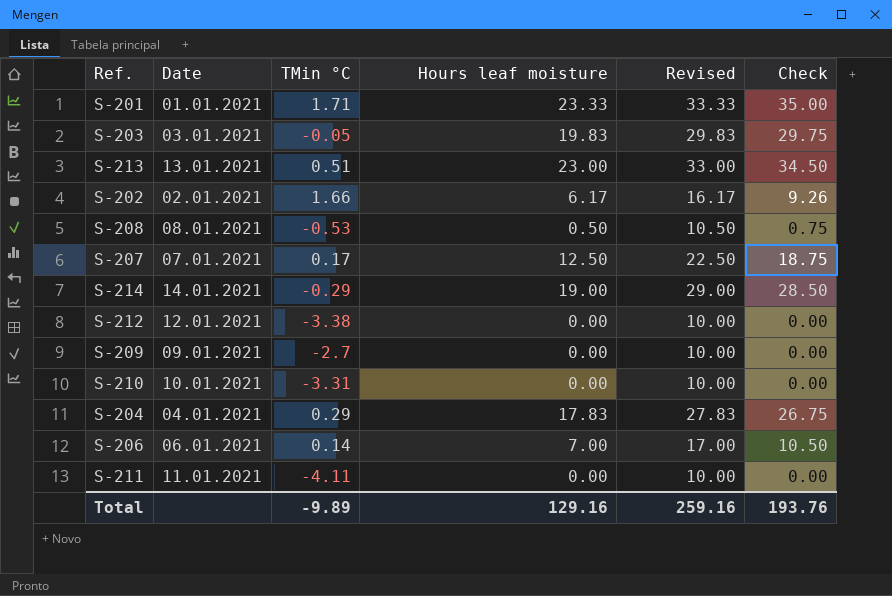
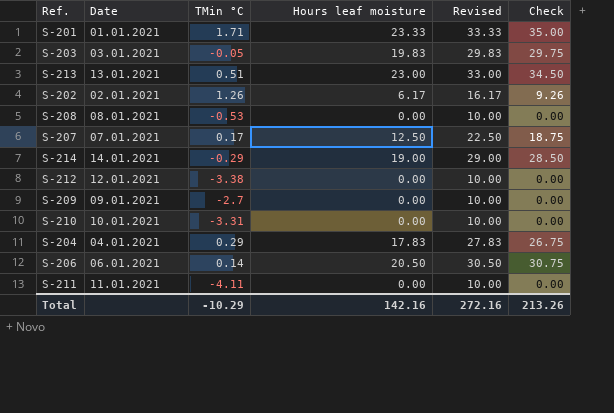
S-202 | TMin °C: 1.66 -> 1.26
S-208 | Hours leaf moisture: 0.50 -> 0.00
S-208 | Revised: 10.50 -> 10.00
S-208 | Check: 0.75 -> 0.00
S-206 | Hours leaf moisture: 7.00 -> 20.50
S-206 | Revised: 17.00 -> 30.50
S-206 | Check: 10.50 -> 30.75
Total | TMin °C: -9.89 -> -10.29
Total | Hours leaf moisture: 129.16 -> 142.16
Total | Revised: 259.16 -> 272.16
Total | Check: 193.76 -> 213.26

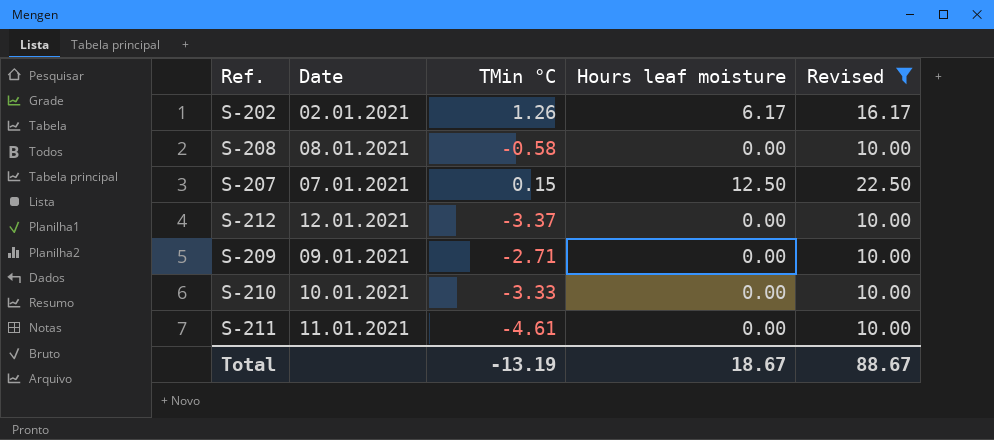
filter: none -> Revised <= 22.50
column Check | formula: [Hours leaf moisture] * 1.5 -> none
S-208 | TMin °C: -0.53 -> -0.58
S-207 | TMin °C: 0.17 -> 0.15
S-212 | TMin °C: -3.38 -> -3.37
S-209 | TMin °C: -2.7 -> -2.71
S-210 | TMin °C: -3.31 -> -3.33
S-211 | TMin °C: -4.11 -> -4.61
Total | TMin °C: -10.29 -> -13.19
Total | Hours leaf moisture: 142.16 -> 18.67
Total | Revised: 272.16 -> 88.67

